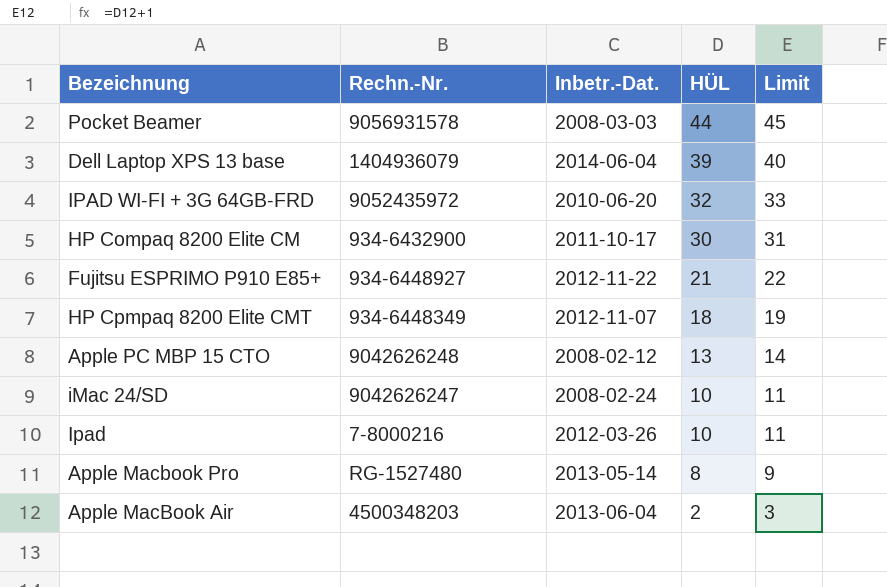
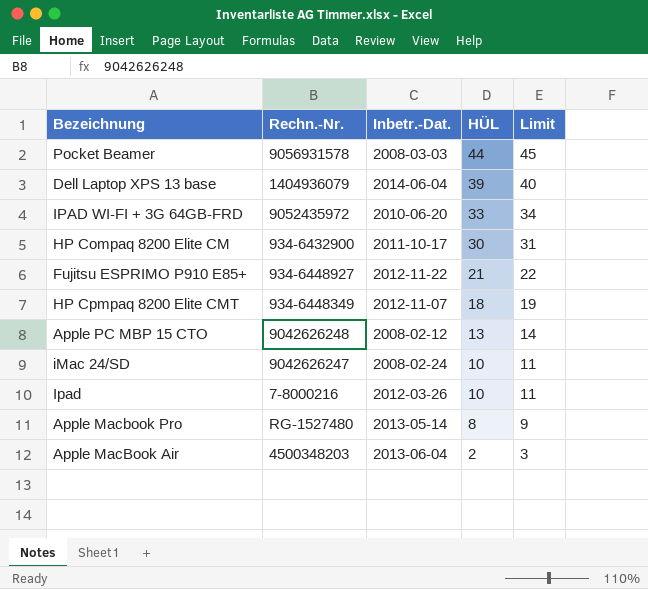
IPAD WI-FI + 3G 64GB-FRD | HÜL: 32 -> 33
IPAD WI-FI + 3G 64GB-FRD | Limit: 33 -> 34

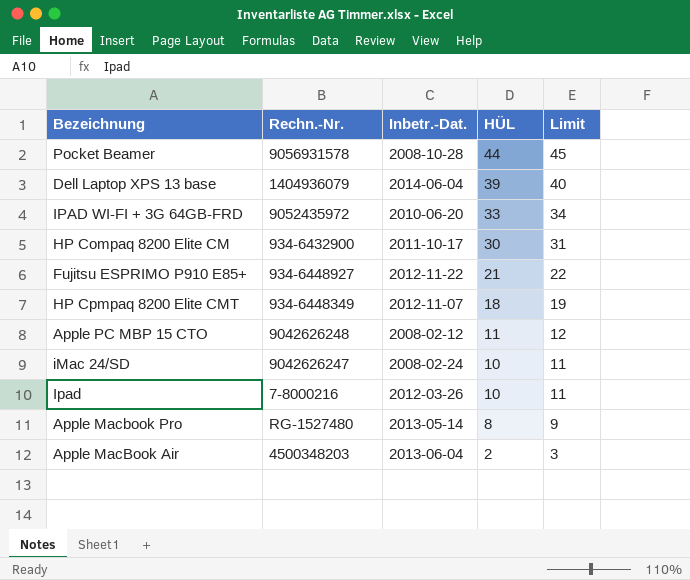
Pocket Beamer | Inbetr.-Dat.: 2008-03-03 -> 2008-10-28
Apple PC MBP 15 CTO | HÜL: 13 -> 11
Apple PC MBP 15 CTO | Limit: 14 -> 12

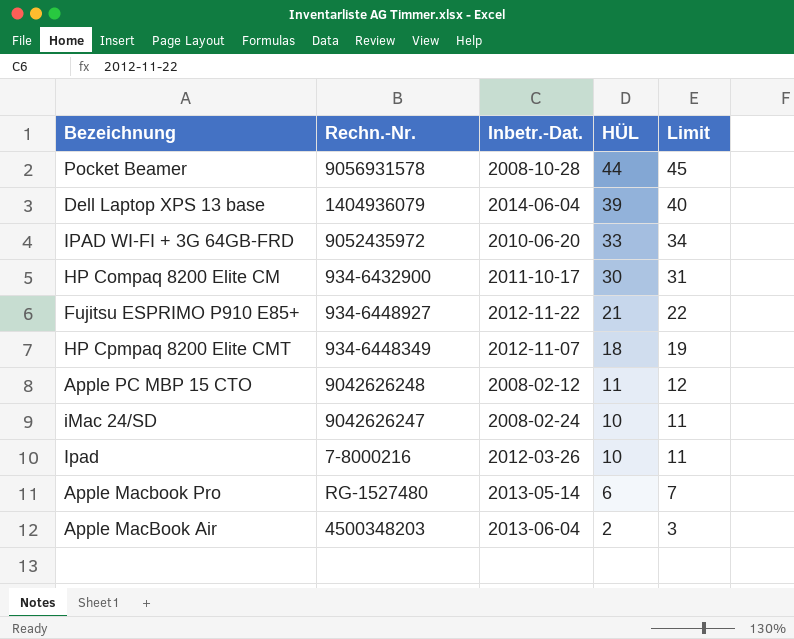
Apple Macbook Pro | HÜL: 8 -> 6
Apple Macbook Pro | Limit: 9 -> 7

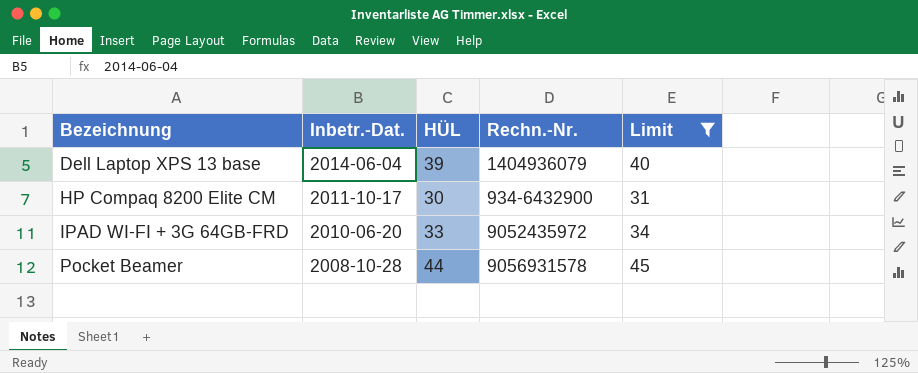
filter: none -> Limit >= 31
row order: HÜL descending -> Bezeichnung ascending
column Rechn.-Nr. | position: 2 -> 4

